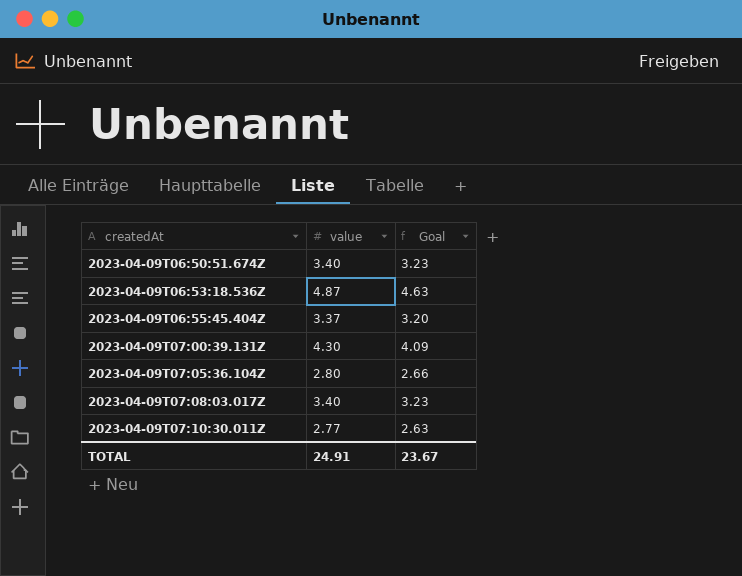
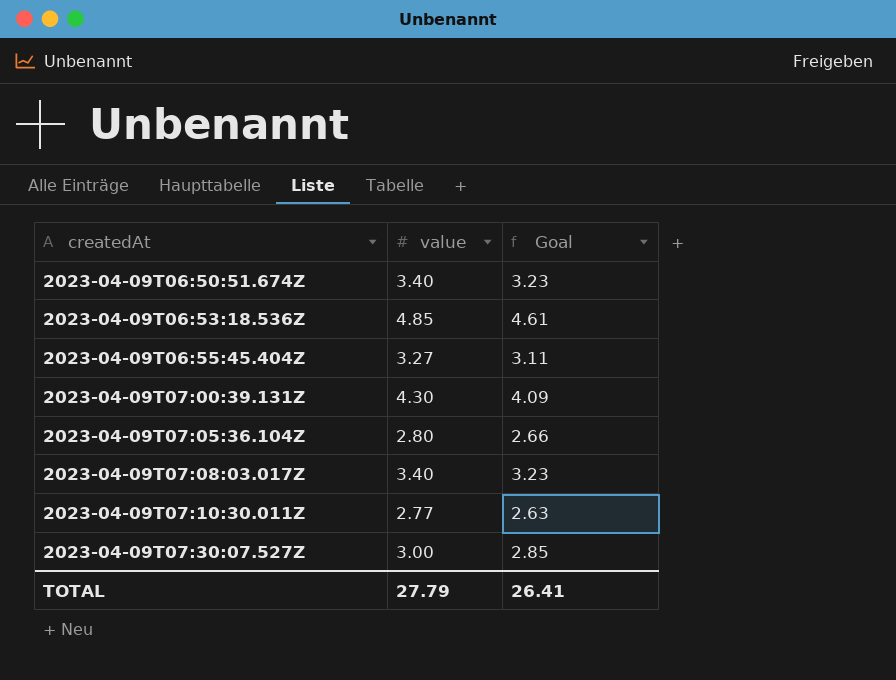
2023-04-09T06:53:18.536Z | value: 4.87 -> 4.85
2023-04-09T06:53:18.536Z | Goal: 4.63 -> 4.61
2023-04-09T06:55:45.404Z | value: 3.37 -> 3.27
2023-04-09T06:55:45.404Z | Goal: 3.20 -> 3.11
row 2023-04-09T07:30:07.527Z: none -> 3.00 | 2.85
TOTAL | value: 24.91 -> 27.79
TOTAL | Goal: 23.67 -> 26.41

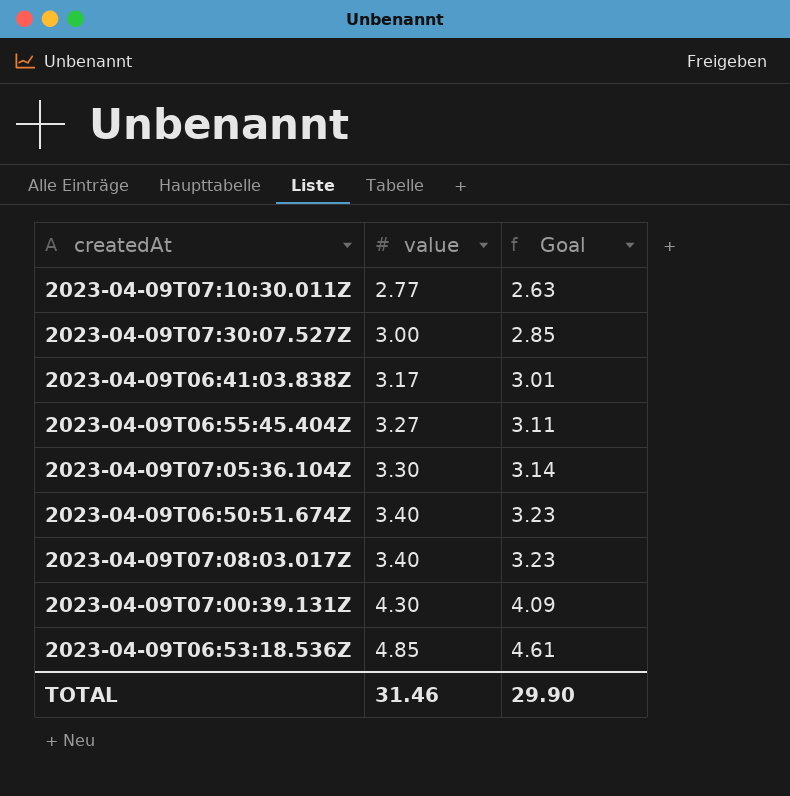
row order: createdAt ascending -> value ascending
row 2023-04-09T06:41:03.838Z: none -> 3.17 | 3.01
2023-04-09T07:05:36.104Z | value: 2.80 -> 3.30
2023-04-09T07:05:36.104Z | Goal: 2.66 -> 3.14
TOTAL | value: 27.79 -> 31.46
TOTAL | Goal: 26.41 -> 29.90

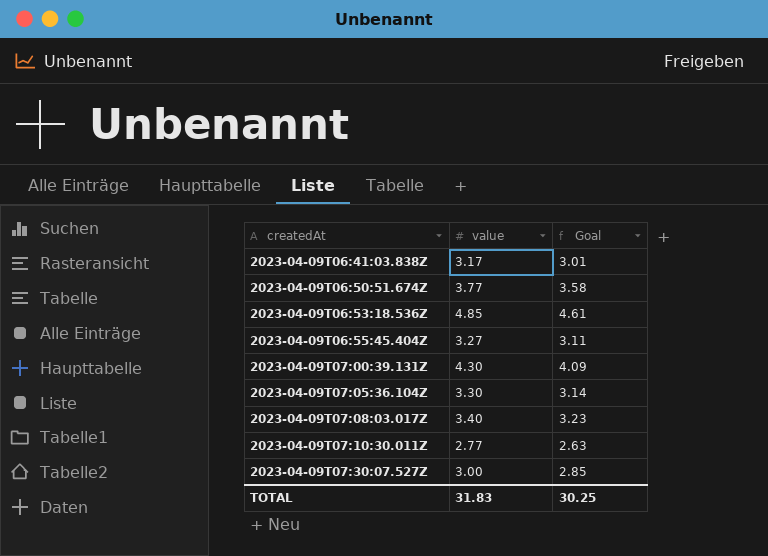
row order: value ascending -> createdAt ascending
2023-04-09T06:50:51.674Z | value: 3.40 -> 3.77
2023-04-09T06:50:51.674Z | Goal: 3.23 -> 3.58
TOTAL | value: 31.46 -> 31.83
TOTAL | Goal: 29.90 -> 30.25

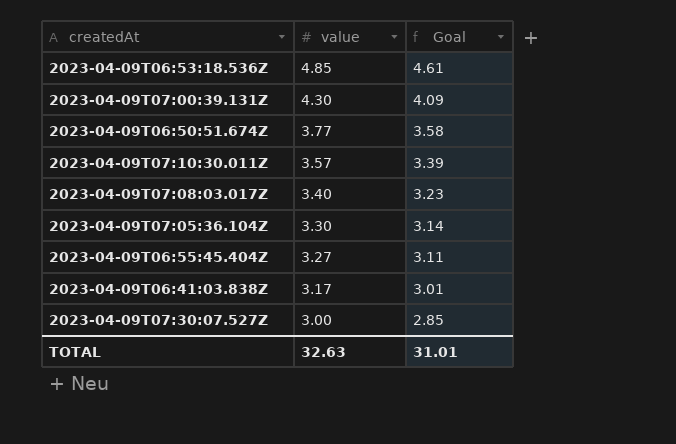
row order: createdAt ascending -> value descending
2023-04-09T07:10:30.011Z | value: 2.77 -> 3.57
2023-04-09T07:10:30.011Z | Goal: 2.63 -> 3.39
TOTAL | value: 31.83 -> 32.63
TOTAL | Goal: 30.25 -> 31.01

